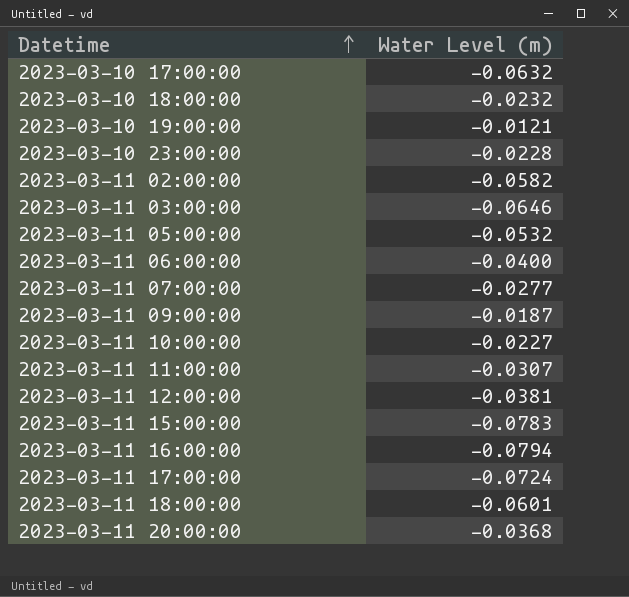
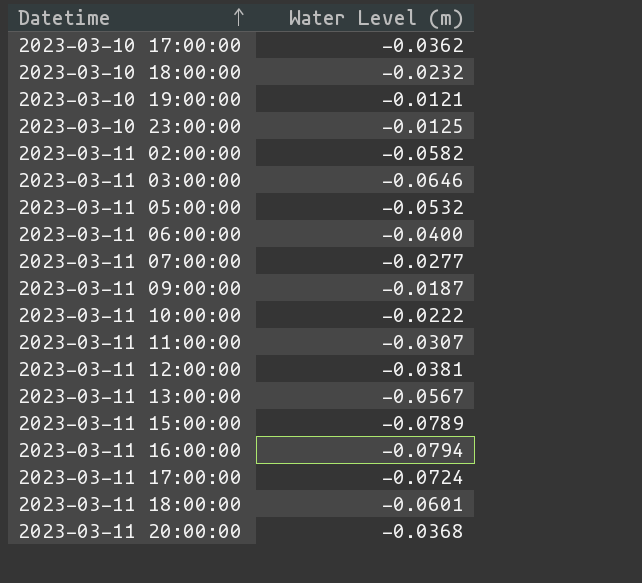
2023-03-10 17:00:00 | Water Level (m): -0.0632 -> -0.0362
2023-03-10 23:00:00 | Water Level (m): -0.0228 -> -0.0125
2023-03-11 10:00:00 | Water Level (m): -0.0227 -> -0.0222
row 2023-03-11 13:00:00: none -> -0.0567
2023-03-11 15:00:00 | Water Level (m): -0.0783 -> -0.0789

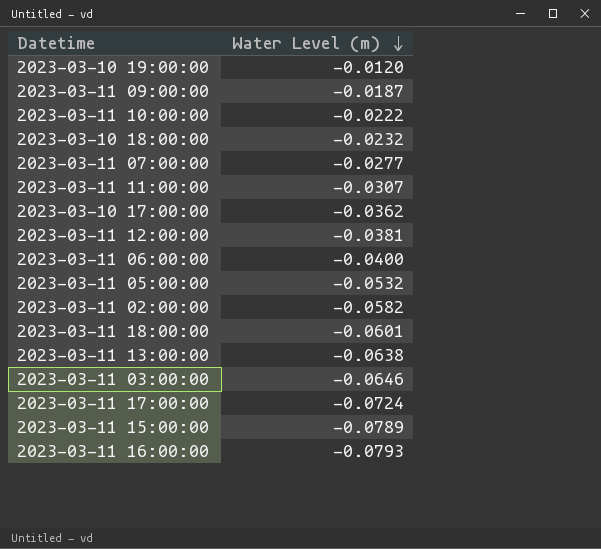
row order: Datetime ascending -> Water Level (m) descending
row 2023-03-10 23:00:00: -0.0125 -> none
row 2023-03-11 20:00:00: -0.0368 -> none
2023-03-10 19:00:00 | Water Level (m): -0.0121 -> -0.0120
2023-03-11 13:00:00 | Water Level (m): -0.0567 -> -0.0638
2023-03-11 16:00:00 | Water Level (m): -0.0794 -> -0.0793

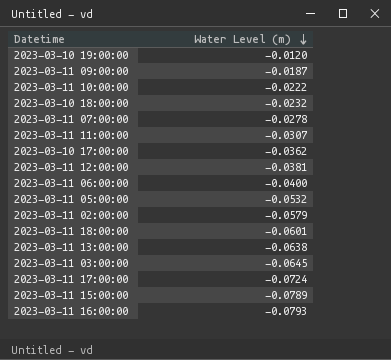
2023-03-11 07:00:00 | Water Level (m): -0.0277 -> -0.0278
2023-03-11 02:00:00 | Water Level (m): -0.0582 -> -0.0579
2023-03-11 03:00:00 | Water Level (m): -0.0646 -> -0.0645

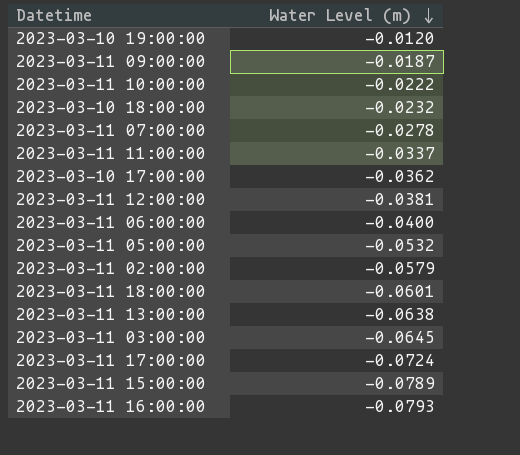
2023-03-11 11:00:00 | Water Level (m): -0.0307 -> -0.0337

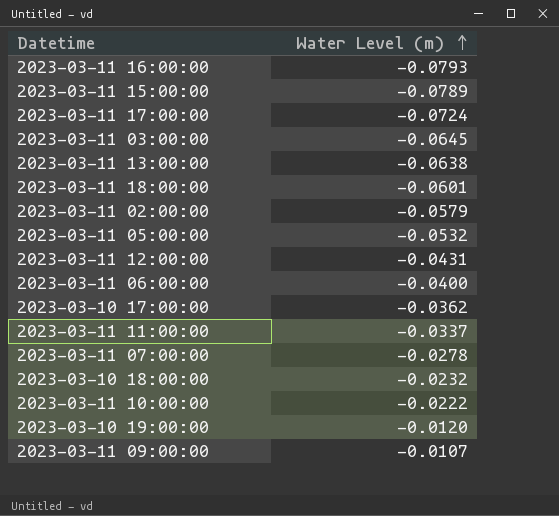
row order: Water Level (m) descending -> Water Level (m) ascending
2023-03-11 12:00:00 | Water Level (m): -0.0381 -> -0.0431
2023-03-11 09:00:00 | Water Level (m): -0.0187 -> -0.0107

